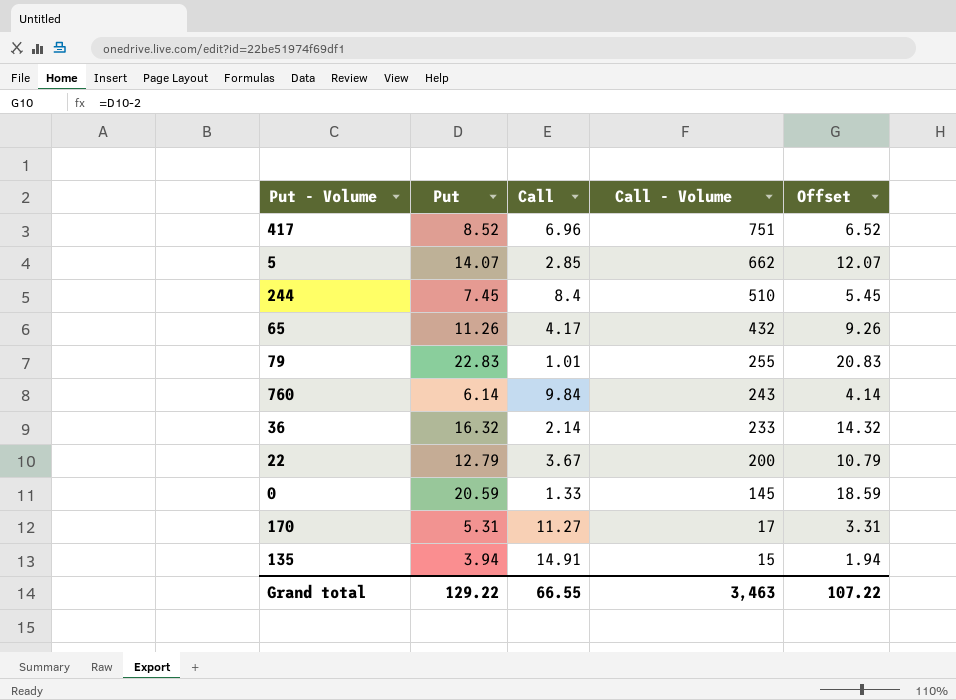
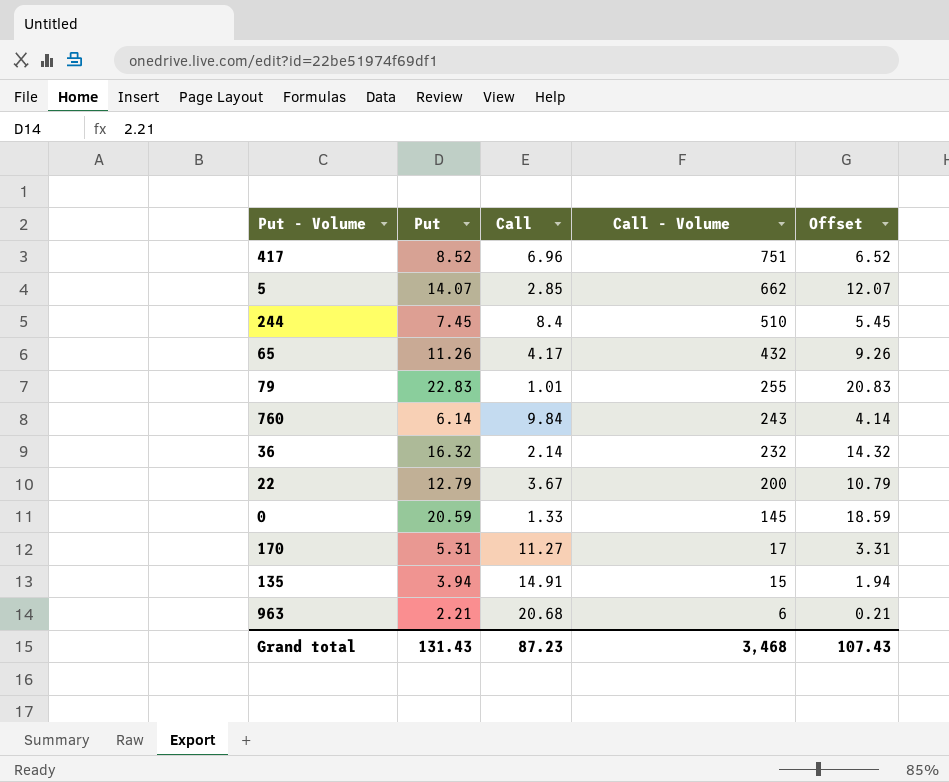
36 | Call - Volume: 233 -> 232
row 963: none -> 2.21 | 20.68 | 6 | 0.21
Grand total | Put: 129.22 -> 131.43
Grand total | Call: 66.55 -> 87.23
Grand total | Call - Volume: 3,463 -> 3,468
Grand total | Offset: 107.22 -> 107.43

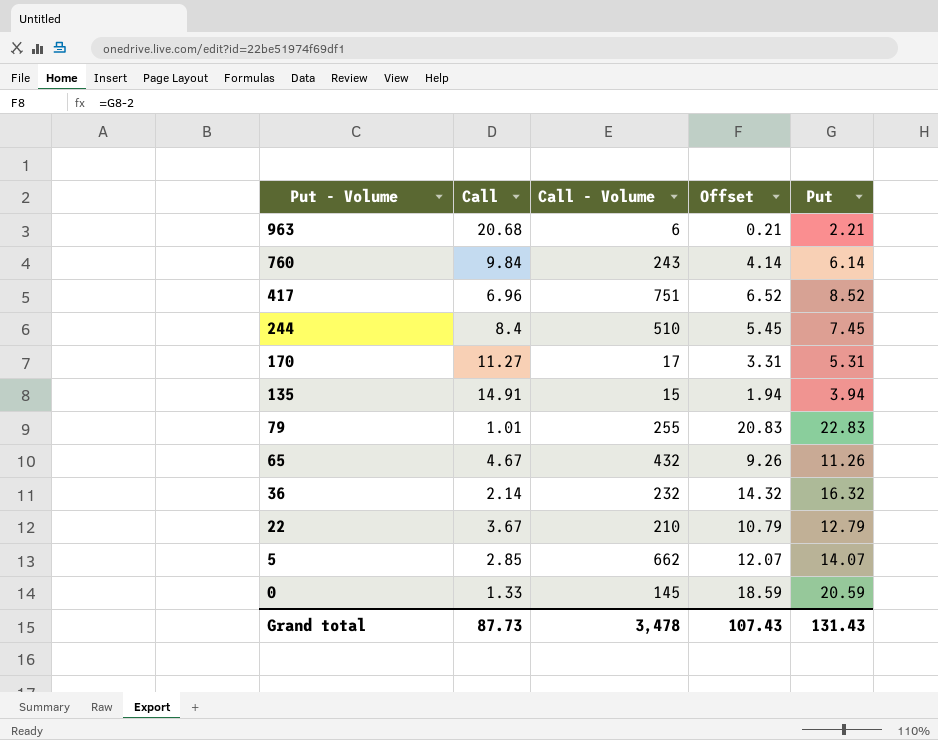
row order: Call - Volume descending -> Put - Volume descending
column Put | position: 2 -> 5
65 | Call: 4.17 -> 4.67
22 | Call - Volume: 200 -> 210
Grand total | Call: 87.23 -> 87.73
Grand total | Call - Volume: 3,468 -> 3,478

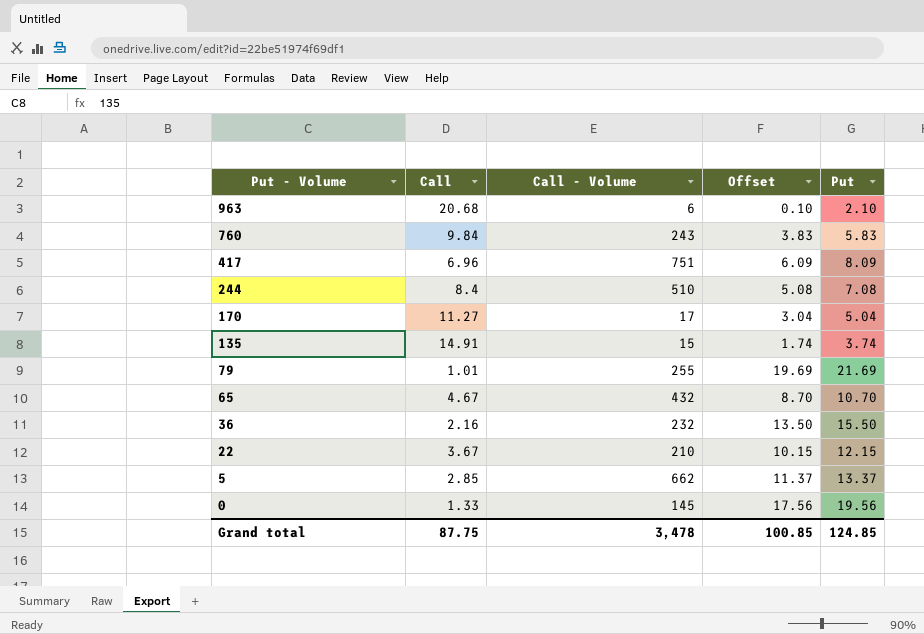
963 | Offset: 0.21 -> 0.10
963 | Put: 2.21 -> 2.10
760 | Offset: 4.14 -> 3.83
760 | Put: 6.14 -> 5.83
417 | Offset: 6.52 -> 6.09
417 | Put: 8.52 -> 8.09
244 | Offset: 5.45 -> 5.08
244 | Put: 7.45 -> 7.08
170 | Offset: 3.31 -> 3.04
170 | Put: 5.31 -> 5.04
135 | Offset: 1.94 -> 1.74
135 | Put: 3.94 -> 3.74
79 | Offset: 20.83 -> 19.69
79 | Put: 22.83 -> 21.69
65 | Offset: 9.26 -> 8.70
65 | Put: 11.26 -> 10.70
36 | Call: 2.14 -> 2.16
36 | Offset: 14.32 -> 13.50
36 | Put: 16.32 -> 15.50
22 | Offset: 10.79 -> 10.15
22 | Put: 12.79 -> 12.15
5 | Offset: 12.07 -> 11.37
5 | Put: 14.07 -> 13.37
0 | Offset: 18.59 -> 17.56
0 | Put: 20.59 -> 19.56
Grand total | Call: 87.73 -> 87.75
Grand total | Offset: 107.43 -> 100.85
Grand total | Put: 131.43 -> 124.85

